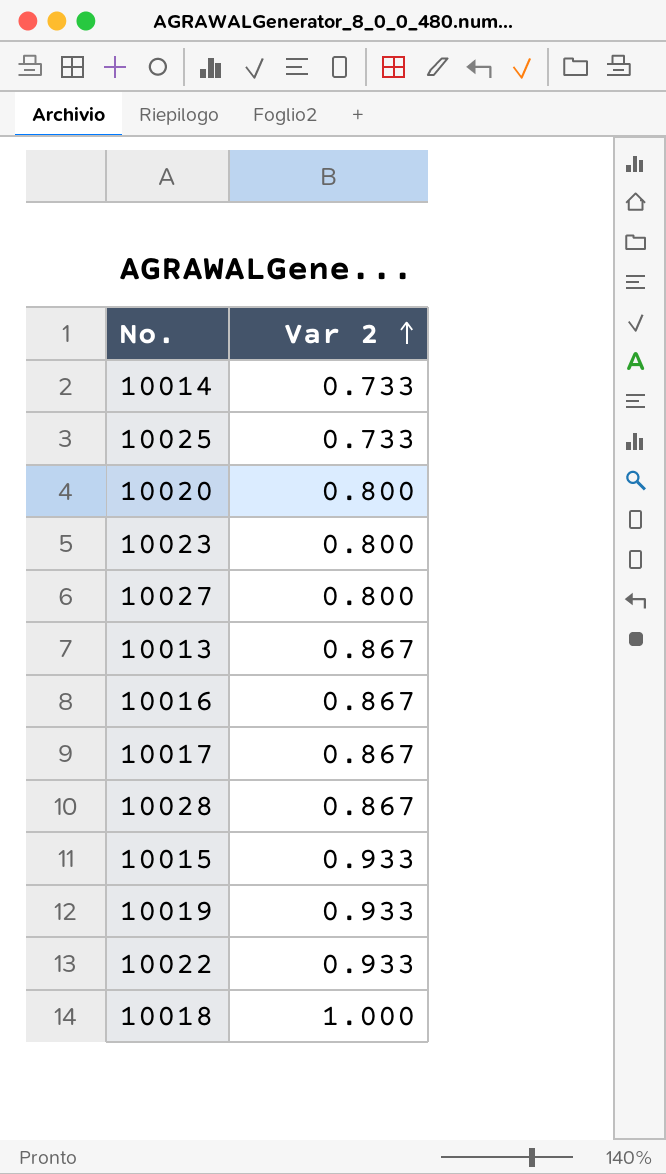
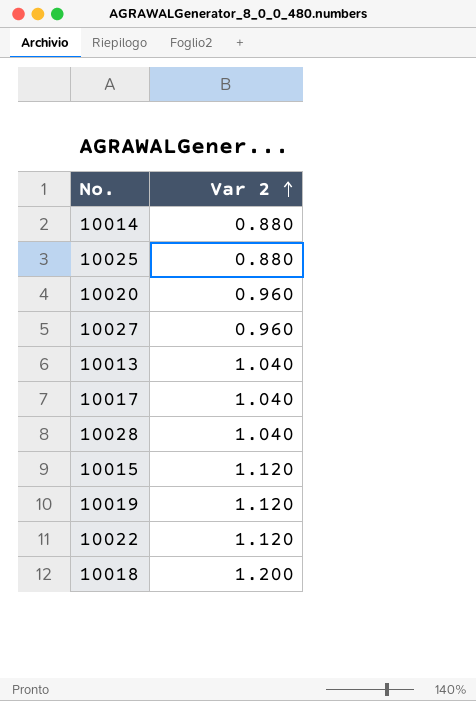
row 10023: 0.800 -> none
row 10016: 0.867 -> none
10014 | Var 2: 0.733 -> 0.880
10025 | Var 2: 0.733 -> 0.880
10020 | Var 2: 0.800 -> 0.960
10027 | Var 2: 0.800 -> 0.960
10013 | Var 2: 0.867 -> 1.040
10017 | Var 2: 0.867 -> 1.040
10028 | Var 2: 0.867 -> 1.040
10015 | Var 2: 0.933 -> 1.120
10019 | Var 2: 0.933 -> 1.120
10022 | Var 2: 0.933 -> 1.120
10018 | Var 2: 1.000 -> 1.200

